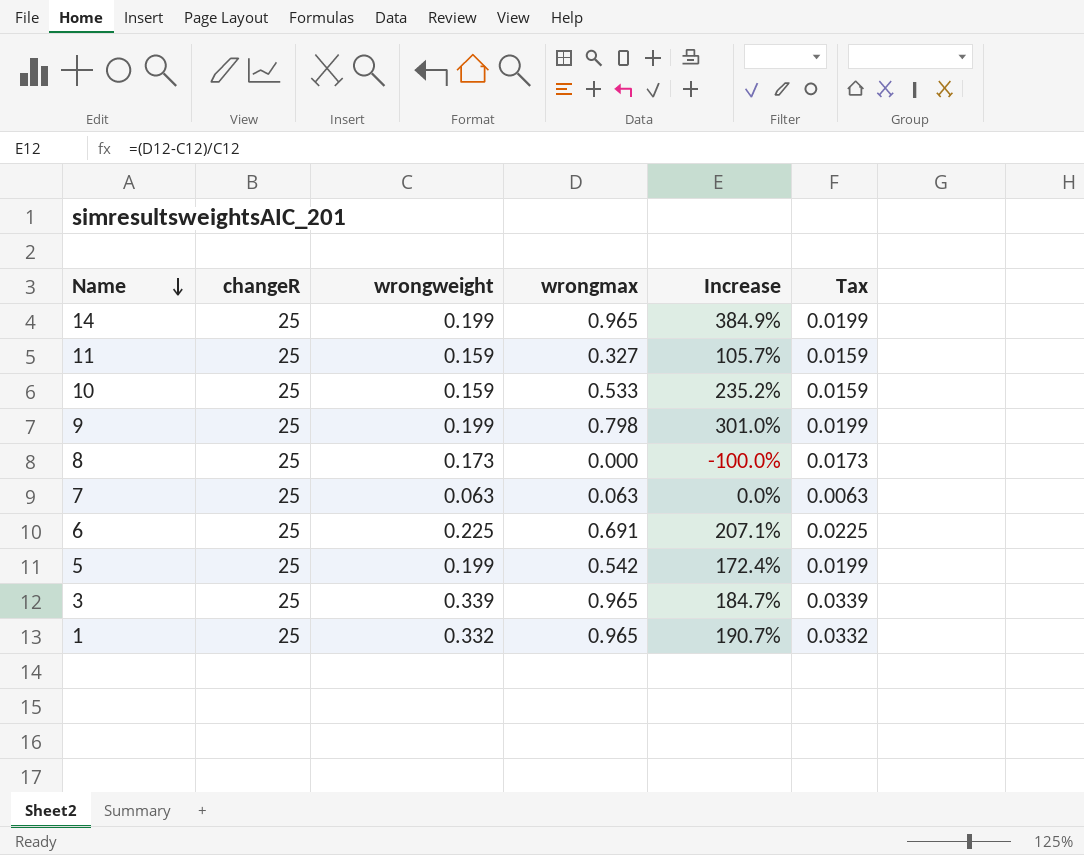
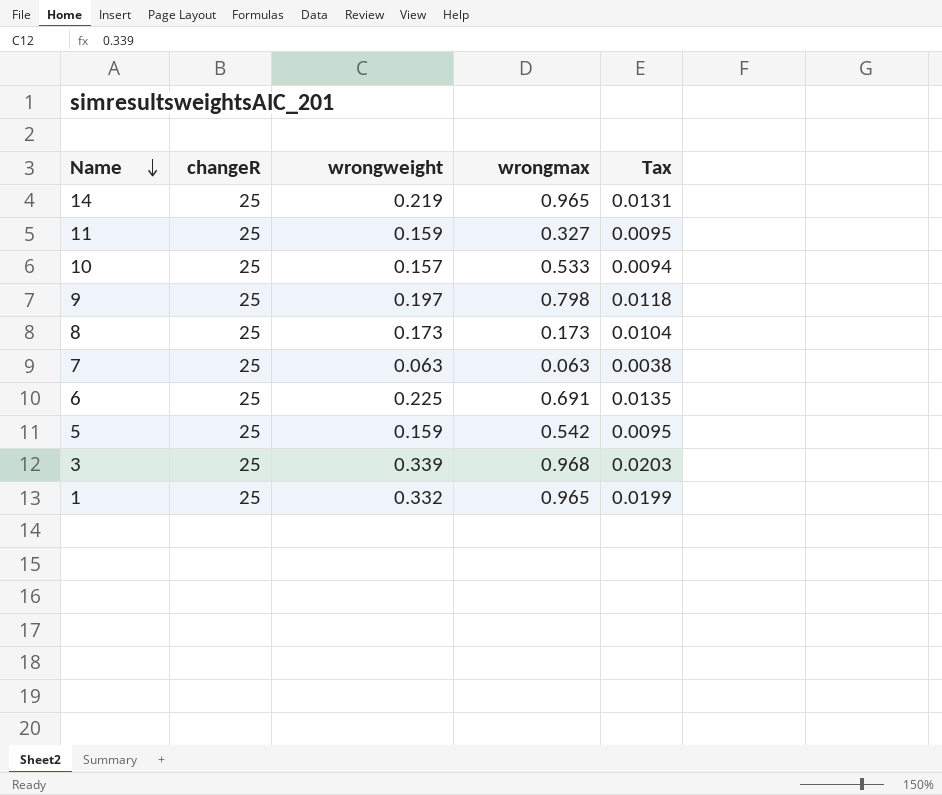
column Increase | formula: ([wrongmax] - [wrongweight]) / [wrongweight] -> none
column Tax | formula: [wrongweight] * 0.1 -> [wrongweight] * 0.06
14 | wrongweight: 0.199 -> 0.219
10 | wrongweight: 0.159 -> 0.157
9 | wrongweight: 0.199 -> 0.197
8 | wrongmax: 0.000 -> 0.173
5 | wrongweight: 0.199 -> 0.159
3 | wrongmax: 0.965 -> 0.968

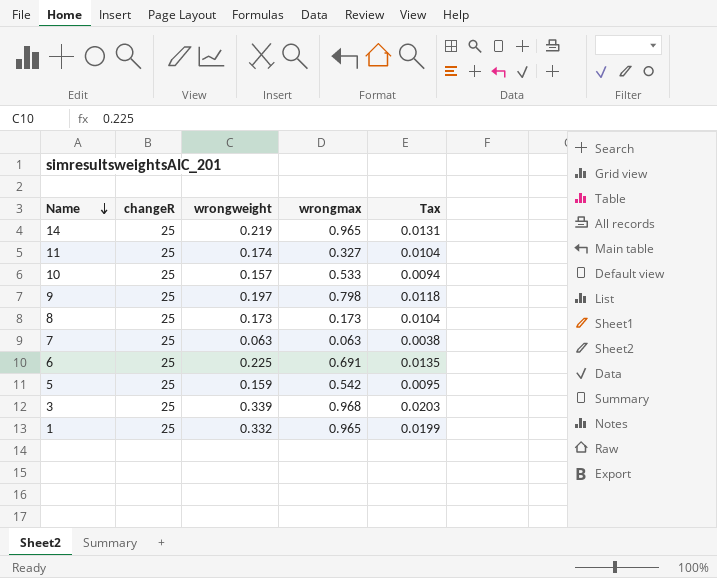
11 | wrongweight: 0.159 -> 0.174
11 | Tax: 0.0095 -> 0.0104

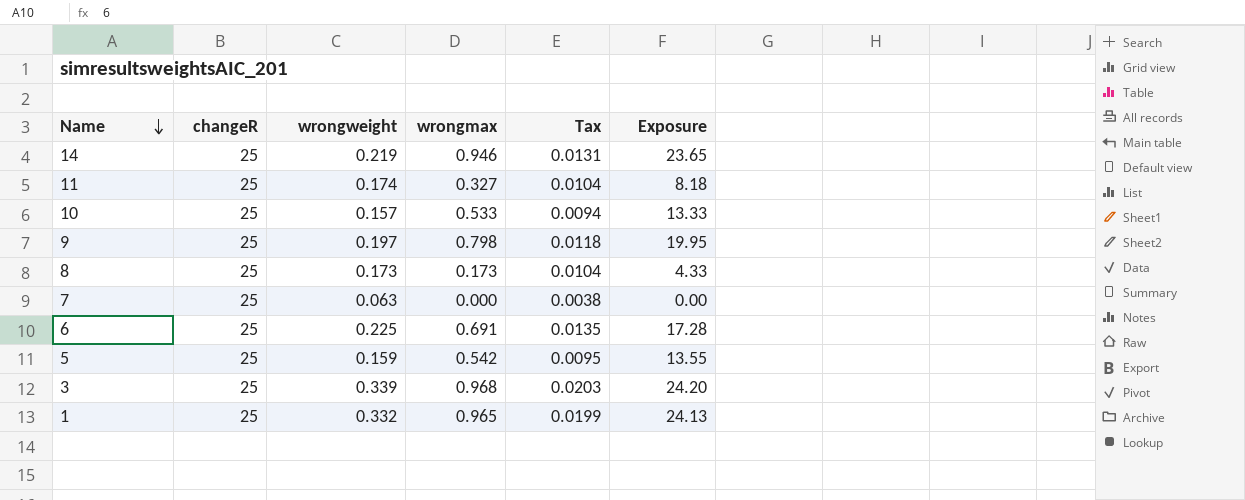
column Exposure | formula: none -> [changeR] * [wrongmax]
14 | wrongmax: 0.965 -> 0.946
7 | wrongmax: 0.063 -> 0.000

